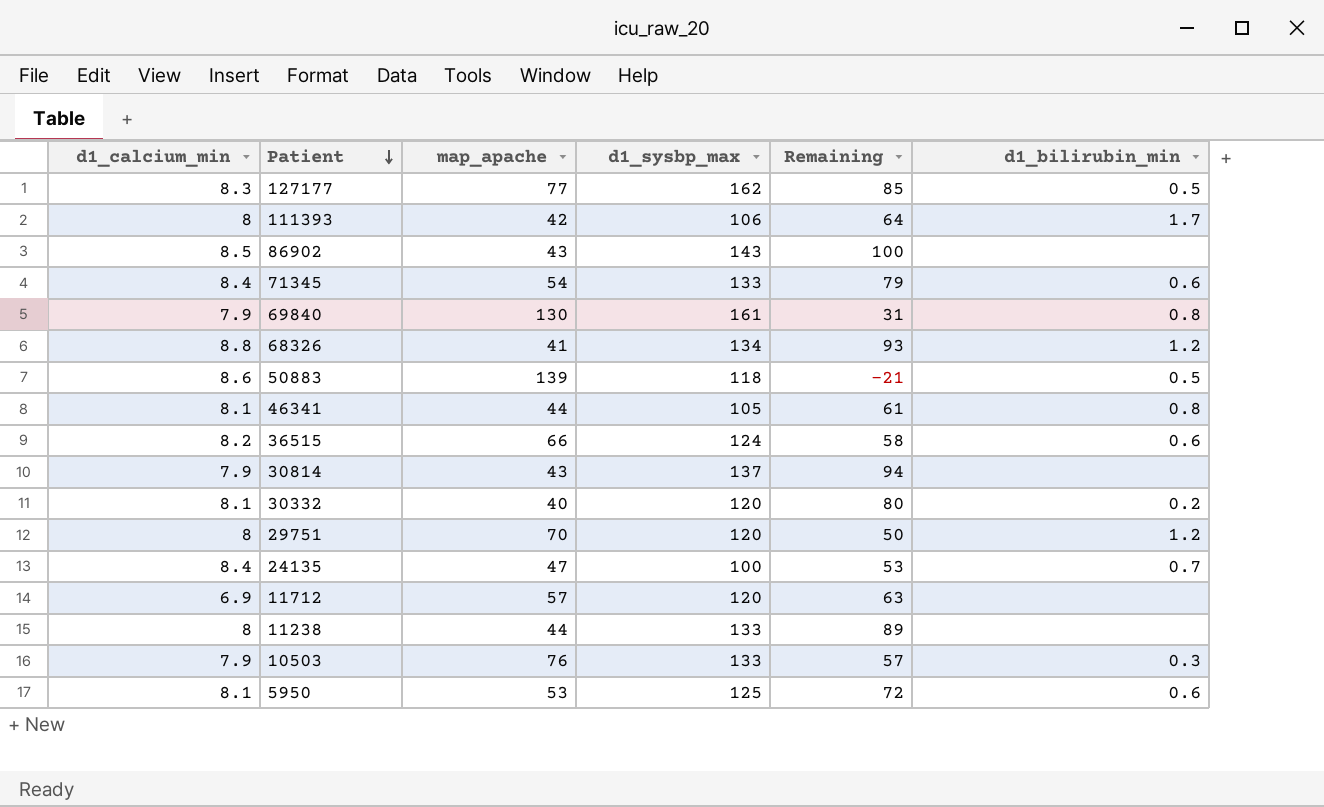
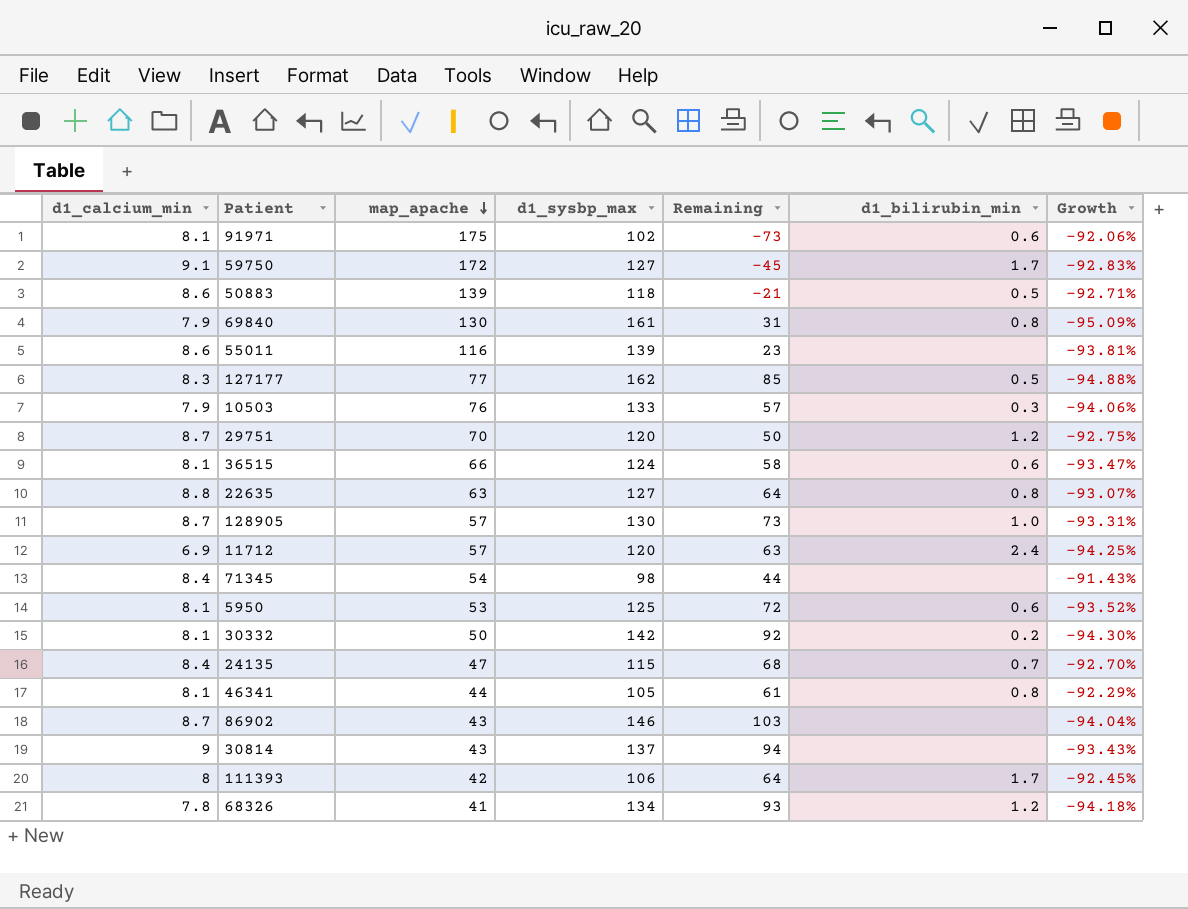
row order: Patient descending -> map_apache descending
column Growth | formula: none -> ([d1_calcium_min] - [d1_sysbp_max]) / [d1_sysbp_max]
row 11238: 8 | 44 | 133 | 89 | none -> none
row 91971: none -> 8.1 | 175 | 102 | -73 | 0.6 | -92.06%
row 59750: none -> 9.1 | 172 | 127 | -45 | 1.7 | -92.83%
row 55011: none -> 8.6 | 116 | 139 | 23 | none | -93.81%
29751 | d1_calcium_min: 8 -> 8.7
36515 | d1_calcium_min: 8.2 -> 8.1
row 22635: none -> 8.8 | 63 | 127 | 64 | 0.8 | -93.07%
row 128905: none -> 8.7 | 57 | 130 | 73 | 1.0 | -93.31%
11712 | d1_bilirubin_min: none -> 2.4
71345 | d1_sysbp_max: 133 -> 98
71345 | Remaining: 79 -> 44
71345 | d1_bilirubin_min: 0.6 -> none
30332 | map_apache: 40 -> 50
30332 | d1_sysbp_max: 120 -> 142
30332 | Remaining: 80 -> 92
24135 | d1_sysbp_max: 100 -> 115
24135 | Remaining: 53 -> 68
86902 | d1_calcium_min: 8.5 -> 8.7
86902 | d1_sysbp_max: 143 -> 146
86902 | Remaining: 100 -> 103
30814 | d1_calcium_min: 7.9 -> 9
68326 | d1_calcium_min: 8.8 -> 7.8

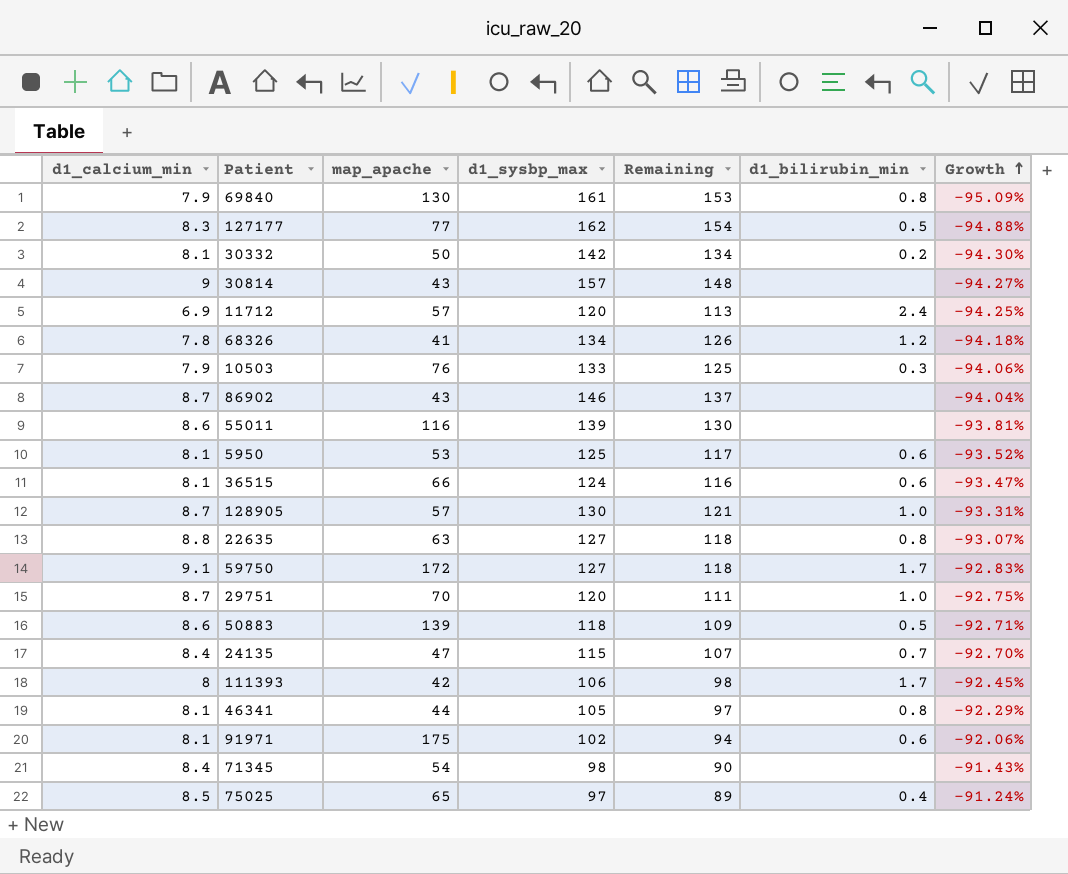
row order: map_apache descending -> Growth ascending
column Remaining | formula: [d1_sysbp_max] - [map_apache] -> [d1_sysbp_max] - [d1_calcium_min]
30814 | d1_sysbp_max: 137 -> 157
30814 | Growth: -93.43% -> -94.27%
29751 | d1_bilirubin_min: 1.2 -> 1.0
row 75025: none -> 8.5 | 65 | 97 | 89 | 0.4 | -91.24%

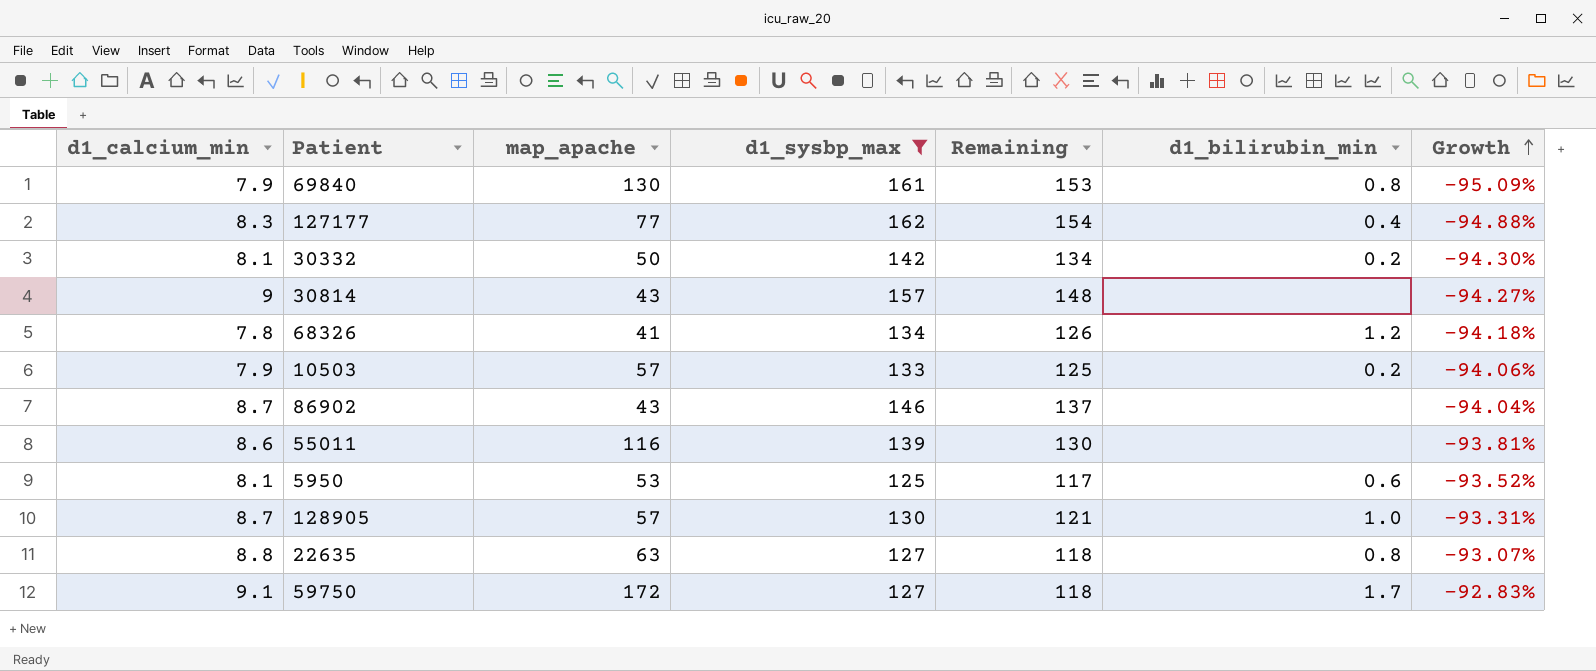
filter: none -> d1_sysbp_max >= 125
127177 | d1_bilirubin_min: 0.5 -> 0.4
10503 | map_apache: 76 -> 57
10503 | d1_bilirubin_min: 0.3 -> 0.2

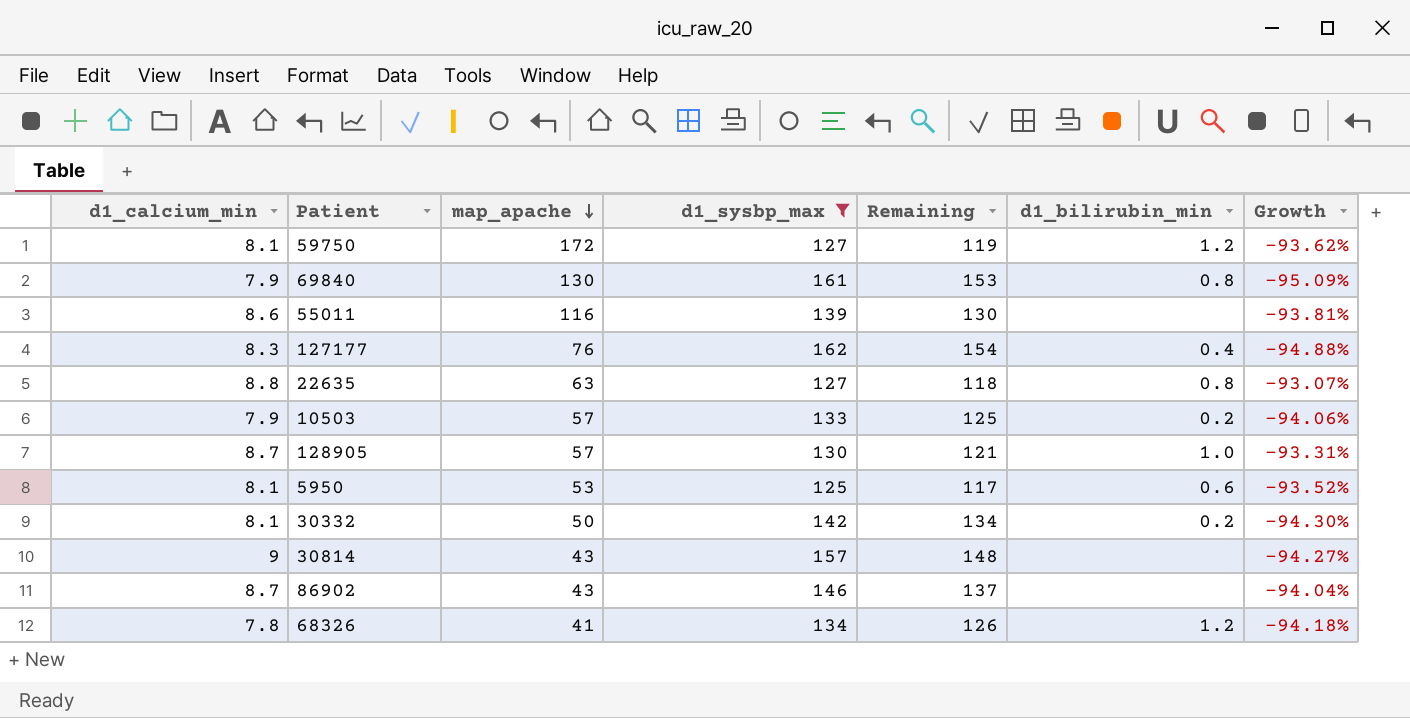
row order: Growth ascending -> map_apache descending
59750 | d1_calcium_min: 9.1 -> 8.1
59750 | Remaining: 118 -> 119
59750 | d1_bilirubin_min: 1.7 -> 1.2
59750 | Growth: -92.83% -> -93.62%
127177 | map_apache: 77 -> 76

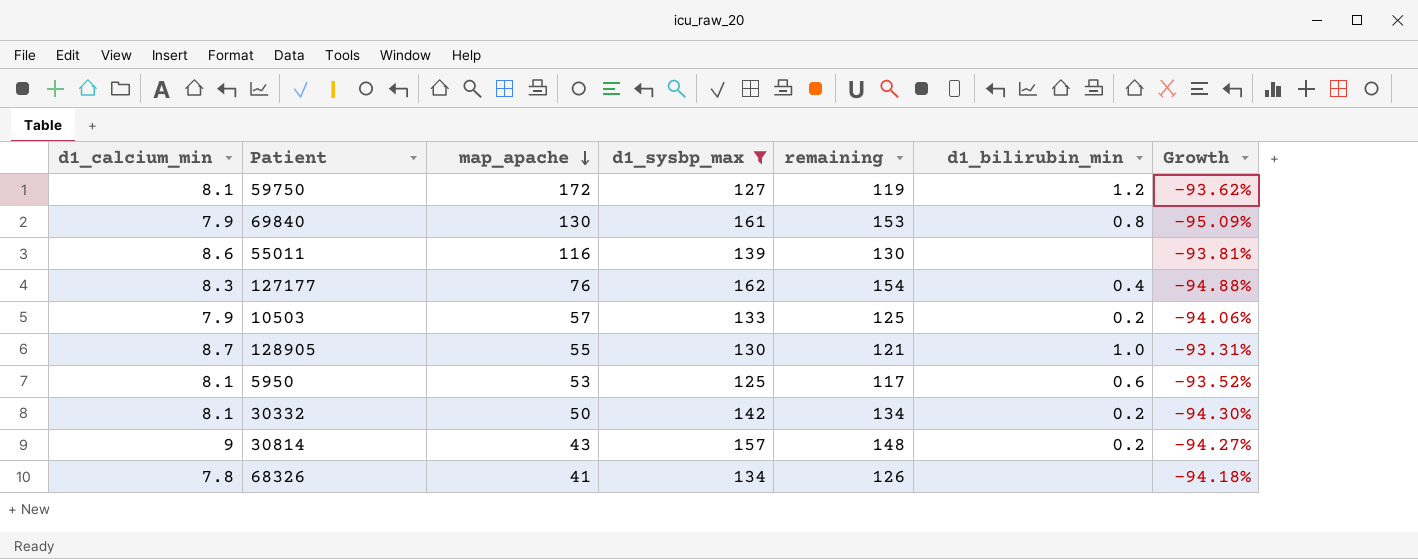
column name: Remaining -> remaining
row 22635: 8.8 | 63 | 127 | 118 | 0.8 | -93.07% -> none
row 86902: 8.7 | 43 | 146 | 137 | none | -94.04% -> none
128905 | map_apache: 57 -> 55
30814 | d1_bilirubin_min: none -> 0.2
68326 | d1_bilirubin_min: 1.2 -> none

